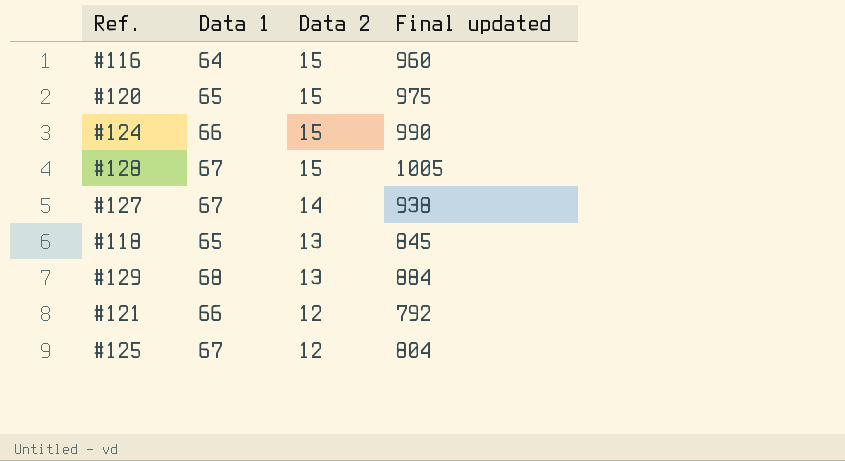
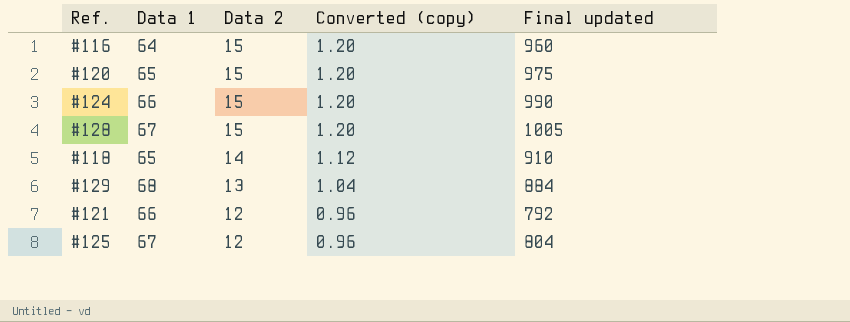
column Converted (copy) | formula: none -> [Data 2] * 0.08
row #127: 67 | 14 | 938 -> none
#118 | Data 2: 13 -> 14
#118 | Final updated: 845 -> 910

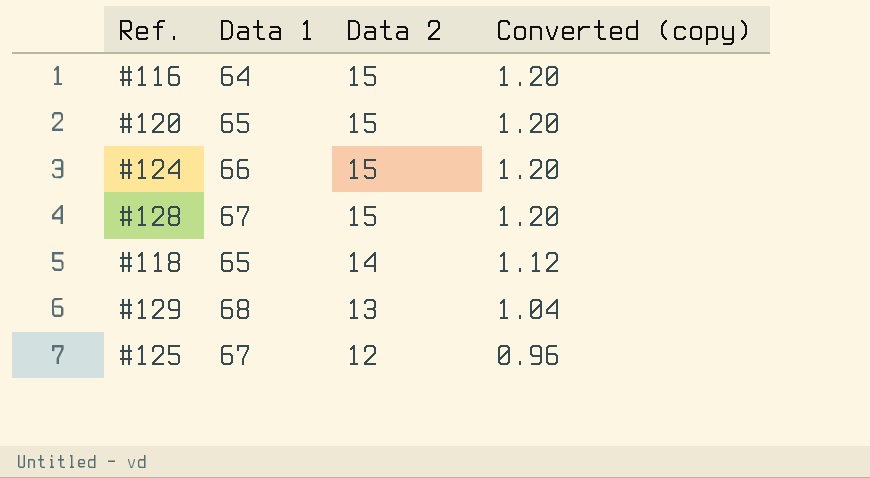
column Final updated | formula: [Data 1] * [Data 2] -> none
row #121: 66 | 12 | 0.96 | 792 -> none

